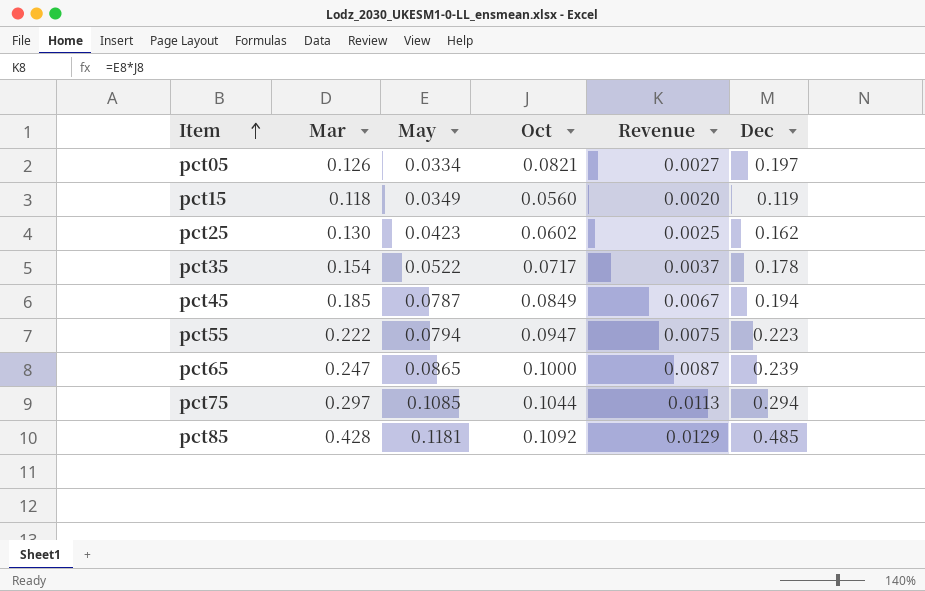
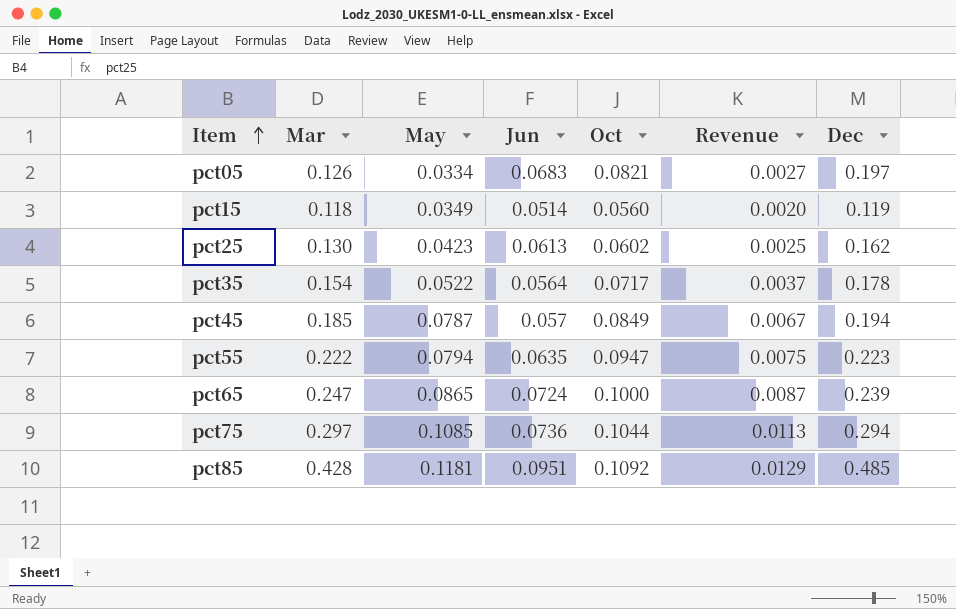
column Jun | position: none -> 4

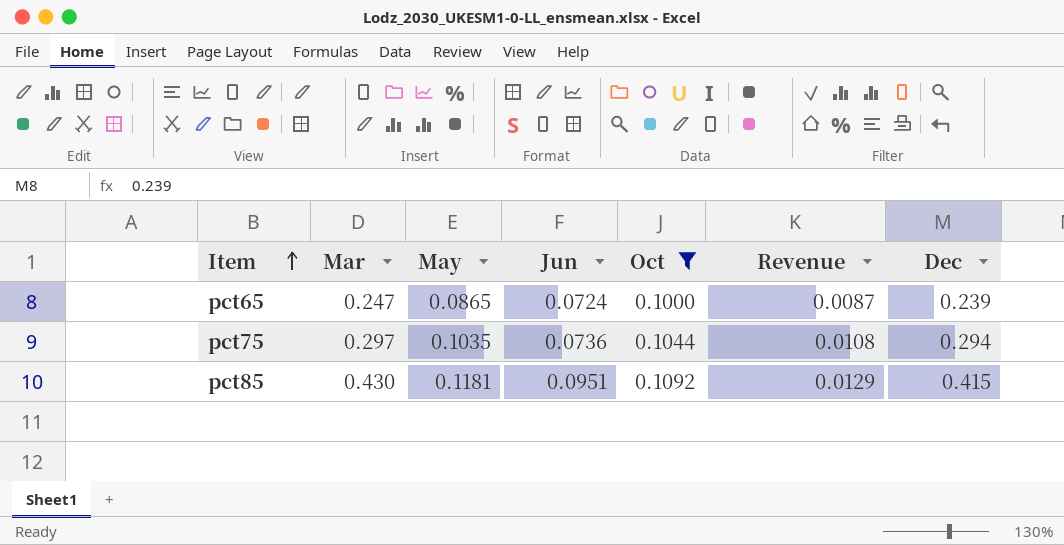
filter: none -> Oct >= 0.1000
pct75 | May: 0.1085 -> 0.1035
pct75 | Revenue: 0.0113 -> 0.0108
pct85 | Mar: 0.428 -> 0.430
pct85 | Dec: 0.485 -> 0.415

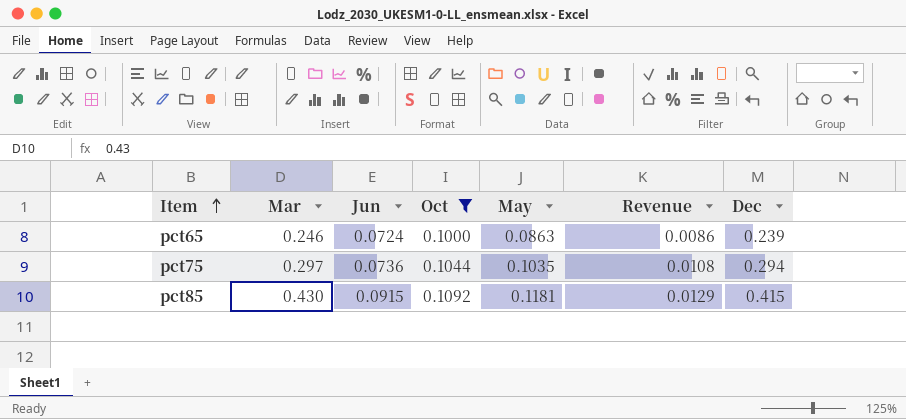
column May | position: 3 -> 5
pct65 | Mar: 0.247 -> 0.246
pct65 | May: 0.0865 -> 0.0863
pct65 | Revenue: 0.0087 -> 0.0086
pct85 | Jun: 0.0951 -> 0.0915

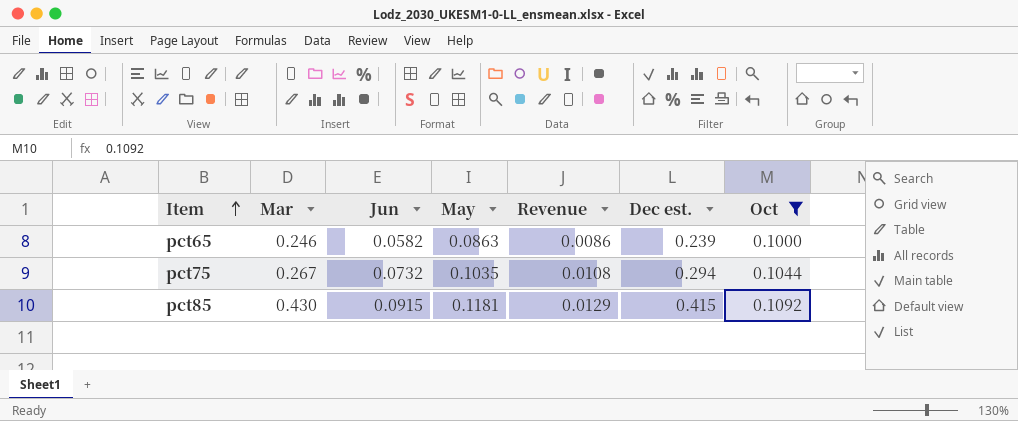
column name: Dec -> Dec est.
column Oct | position: 4 -> 7
pct65 | Jun: 0.0724 -> 0.0582
pct75 | Mar: 0.297 -> 0.267
pct75 | Jun: 0.0736 -> 0.0732

